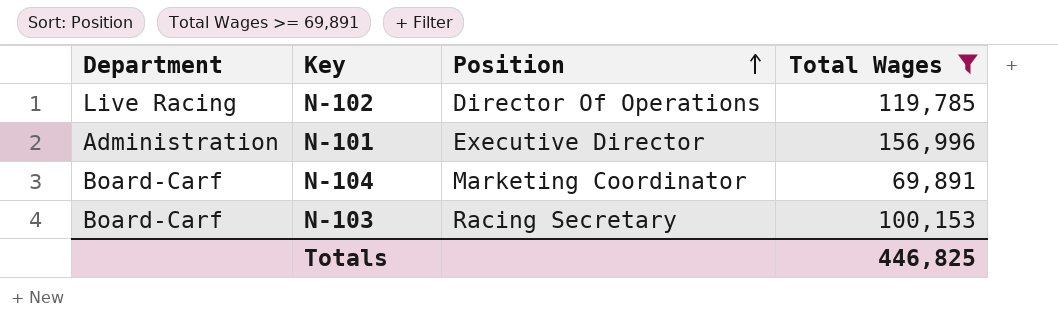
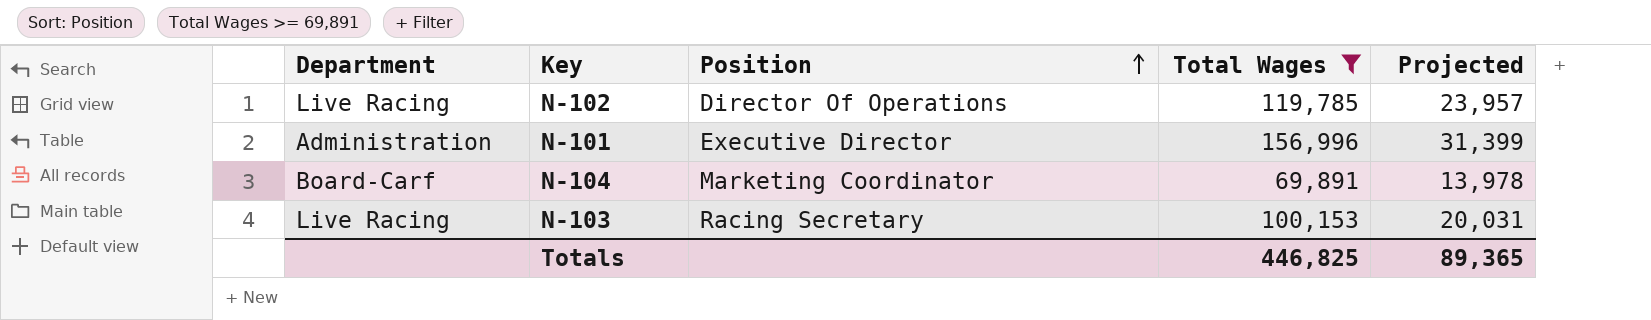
column Projected | formula: none -> [Total Wages] * 0.2
N-103 | Department: Board-Carf -> Live Racing

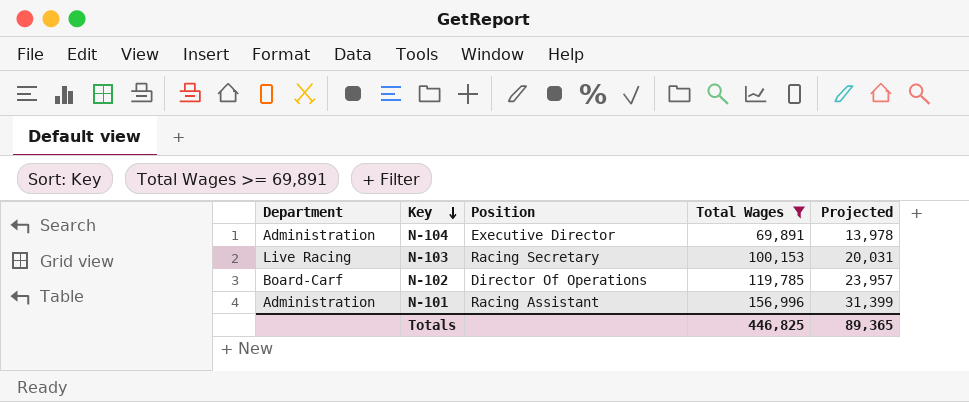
row order: Position ascending -> Key descending
N-104 | Department: Board-Carf -> Administration
N-104 | Position: Marketing Coordinator -> Executive Director
N-102 | Department: Live Racing -> Board-Carf
N-101 | Position: Executive Director -> Racing Assistant

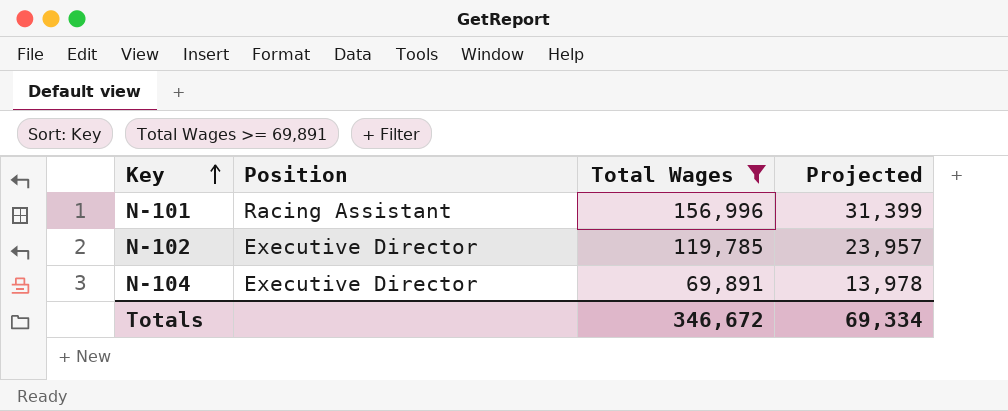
row order: Key descending -> Key ascending
column Department | position: 1 -> none
row N-103: Live Racing | Racing Secretary | 100,153 | 20,031 -> none
N-102 | Position: Director Of Operations -> Executive Director
Totals | Total Wages: 446,825 -> 346,672
Totals | Projected: 89,365 -> 69,334

